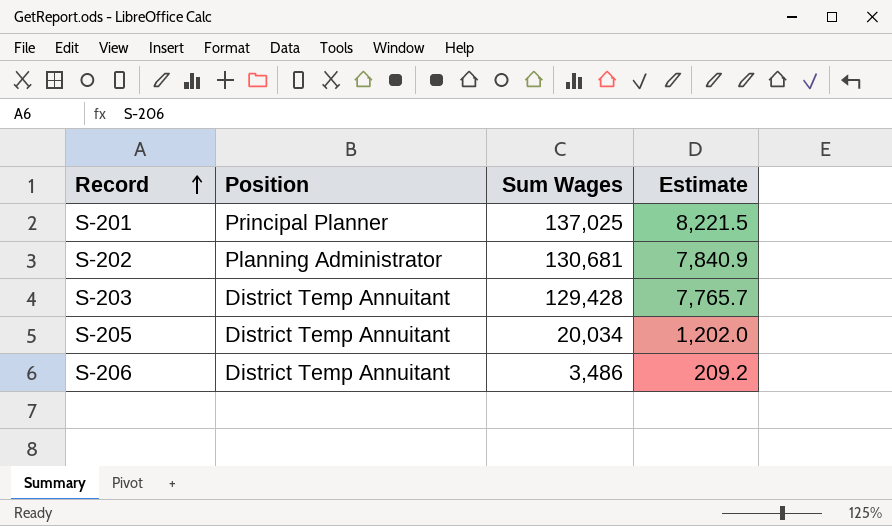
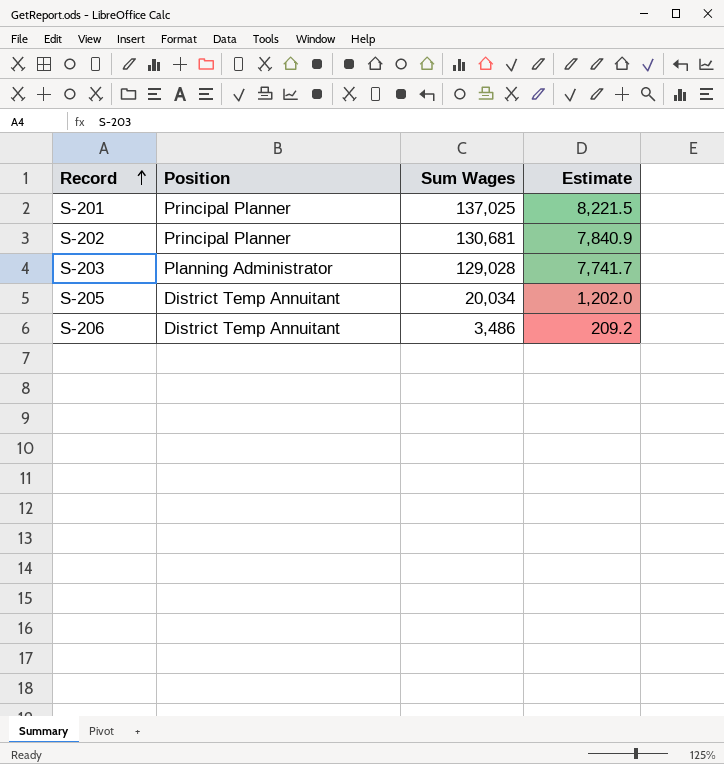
S-202 | Position: Planning Administrator -> Principal Planner
S-203 | Position: District Temp Annuitant -> Planning Administrator
S-203 | Sum Wages: 129,428 -> 129,028
S-203 | Estimate: 7,765.7 -> 7,741.7

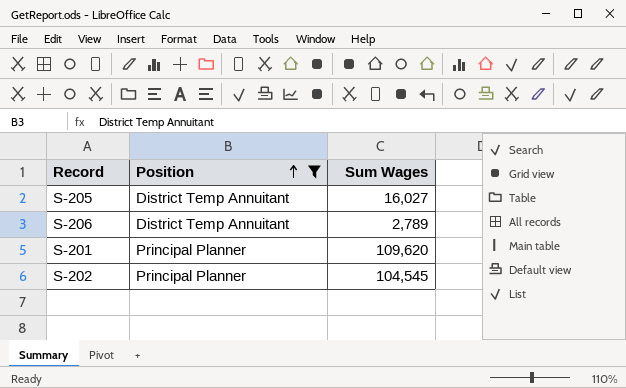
filter: none -> Position != Planning Administrator
row order: Record ascending -> Position ascending
column Estimate | formula: [Sum Wages] * 0.06 -> none
S-205 | Sum Wages: 20,034 -> 16,027
S-206 | Sum Wages: 3,486 -> 2,789
S-201 | Sum Wages: 137,025 -> 109,620
S-202 | Sum Wages: 130,681 -> 104,545

